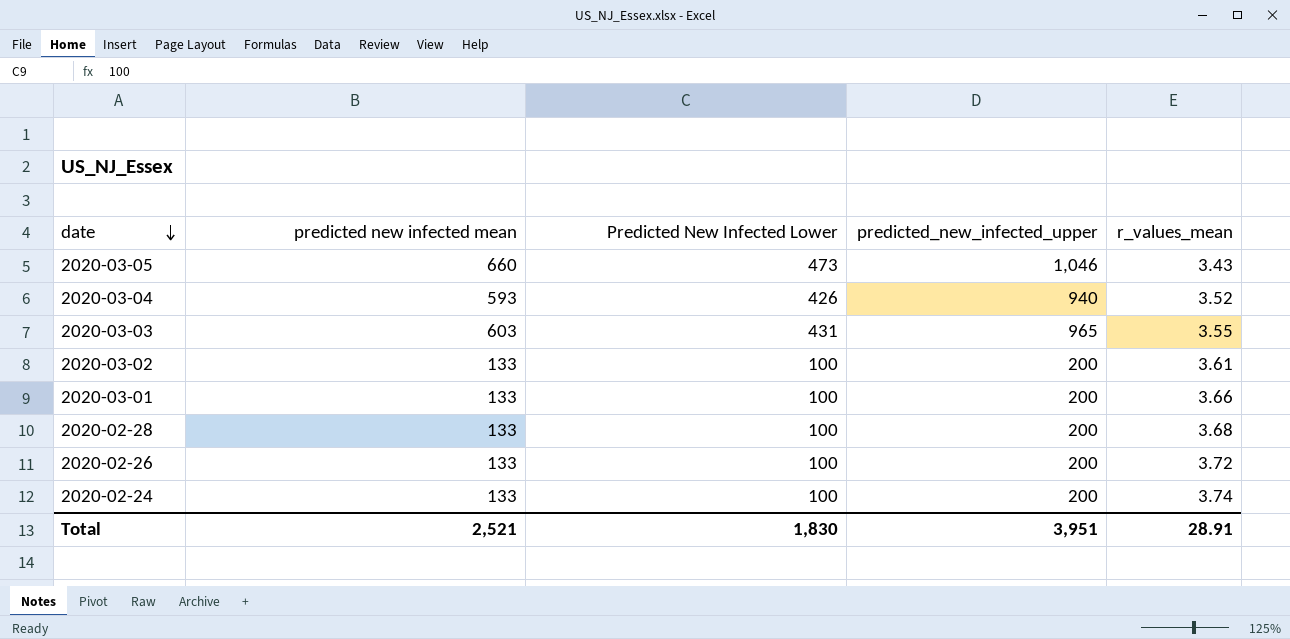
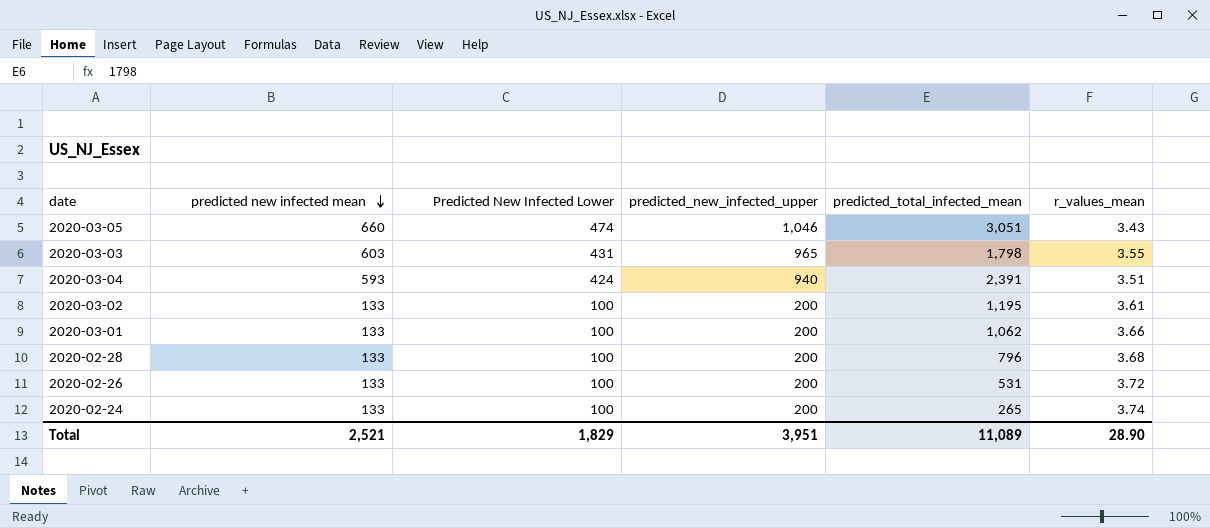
row order: date descending -> predicted new infected mean descending
column predicted_total_infected_mean | position: none -> 5
2020-03-05 | Predicted New Infected Lower: 473 -> 474
2020-03-04 | Predicted New Infected Lower: 426 -> 424
2020-03-04 | r_values_mean: 3.52 -> 3.51
Total | Predicted New Infected Lower: 1,830 -> 1,829
Total | r_values_mean: 28.91 -> 28.90

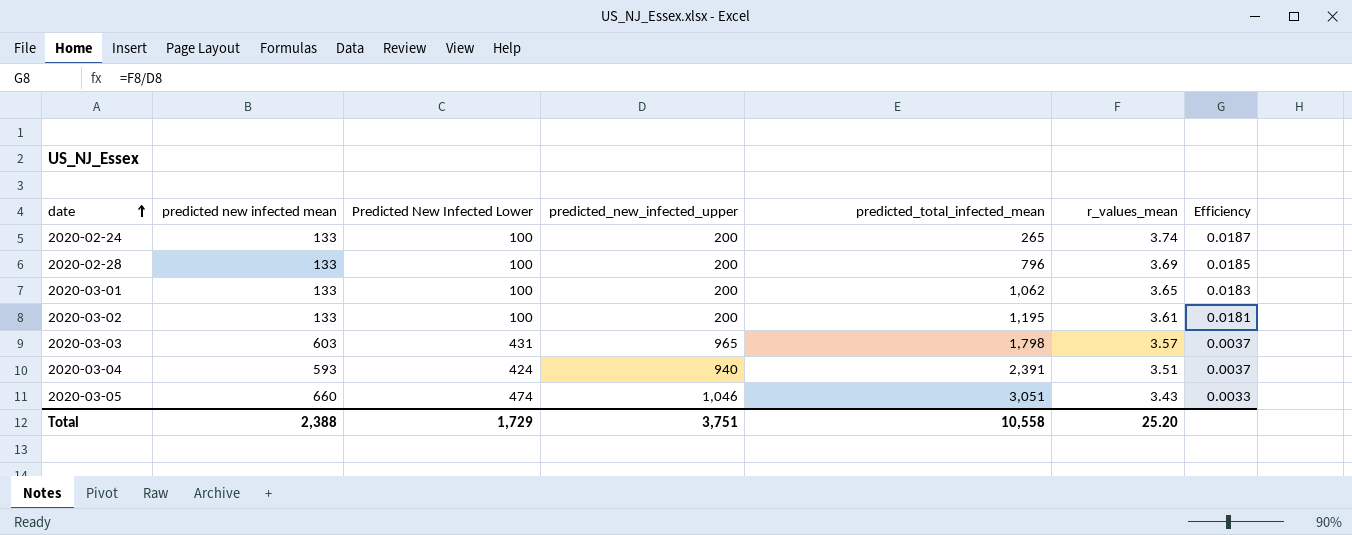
row order: predicted new infected mean descending -> date ascending
column Efficiency | formula: none -> [r_values_mean] / [predicted_new_infected_upper]
row 2020-02-26: 133 | 100 | 200 | 531 | 3.72 -> none
2020-02-28 | r_values_mean: 3.68 -> 3.69
2020-03-01 | r_values_mean: 3.66 -> 3.65
2020-03-03 | r_values_mean: 3.55 -> 3.57
Total | predicted new infected mean: 2,521 -> 2,388
Total | Predicted New Infected Lower: 1,829 -> 1,729
Total | predicted_new_infected_upper: 3,951 -> 3,751
Total | predicted_total_infected_mean: 11,089 -> 10,558
Total | r_values_mean: 28.90 -> 25.20

